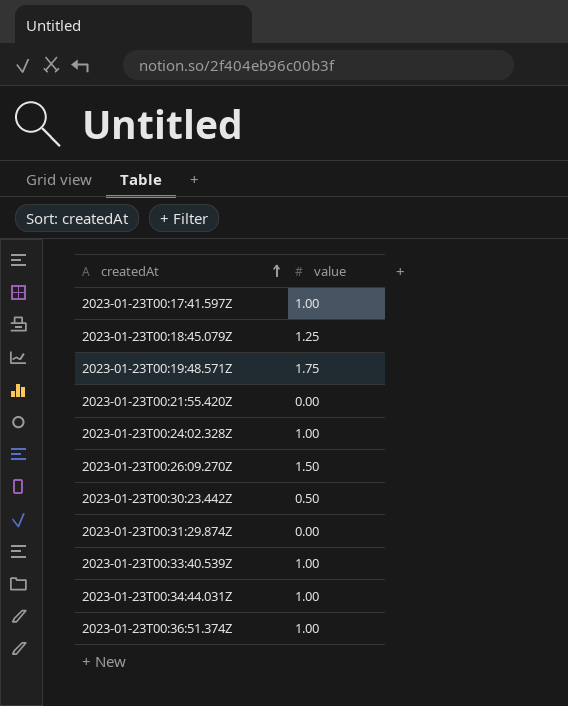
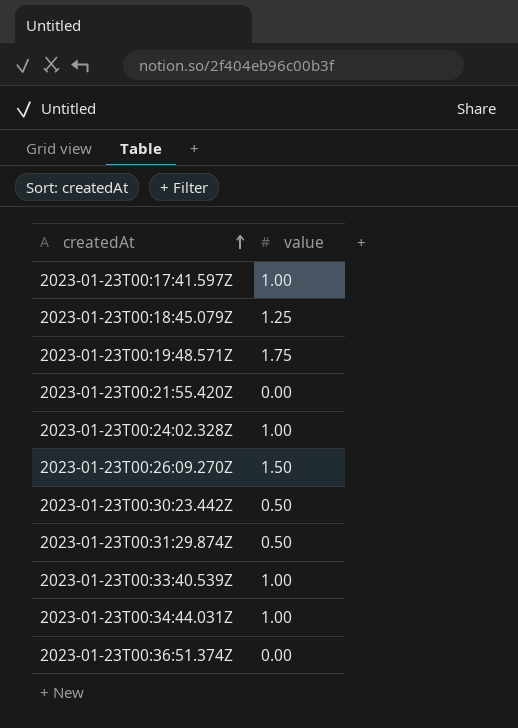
2023-01-23T00:31:29.874Z | value: 0.00 -> 0.50
2023-01-23T00:36:51.374Z | value: 1.00 -> 0.00

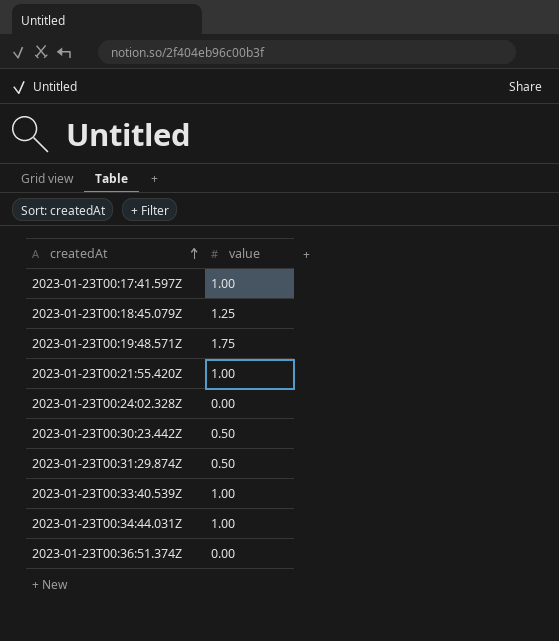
row 2023-01-23T00:26:09.270Z: 1.50 -> none
2023-01-23T00:21:55.420Z | value: 0.00 -> 1.00
2023-01-23T00:24:02.328Z | value: 1.00 -> 0.00

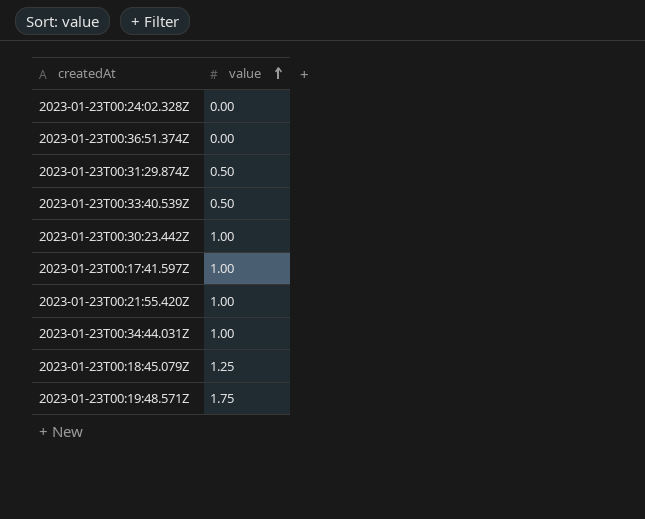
row order: createdAt ascending -> value ascending
2023-01-23T00:33:40.539Z | value: 1.00 -> 0.50
2023-01-23T00:30:23.442Z | value: 0.50 -> 1.00

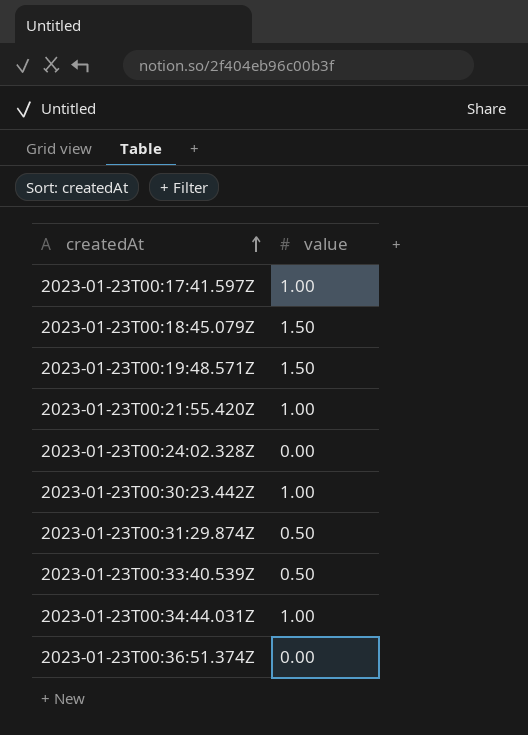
row order: value ascending -> createdAt ascending
2023-01-23T00:18:45.079Z | value: 1.25 -> 1.50
2023-01-23T00:19:48.571Z | value: 1.75 -> 1.50

